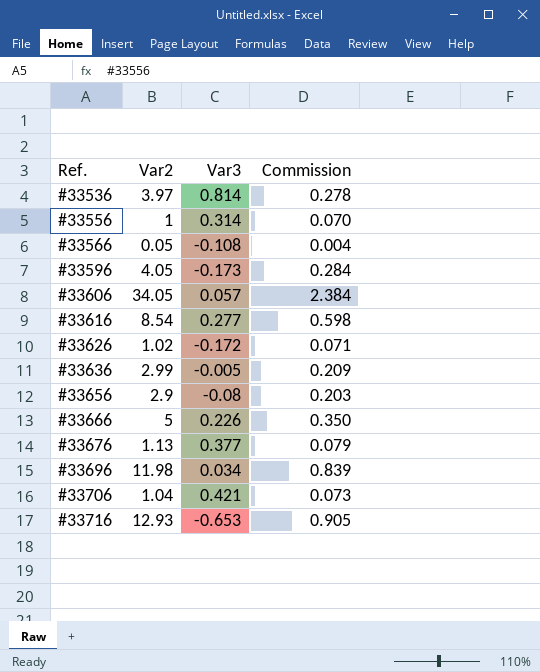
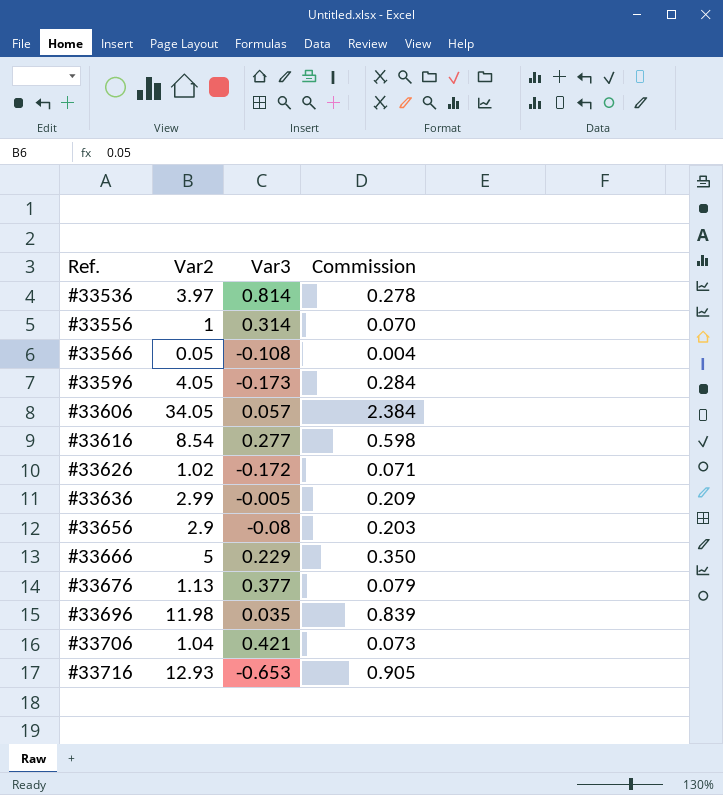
#33666 | Var3: 0.226 -> 0.229
#33696 | Var3: 0.034 -> 0.035

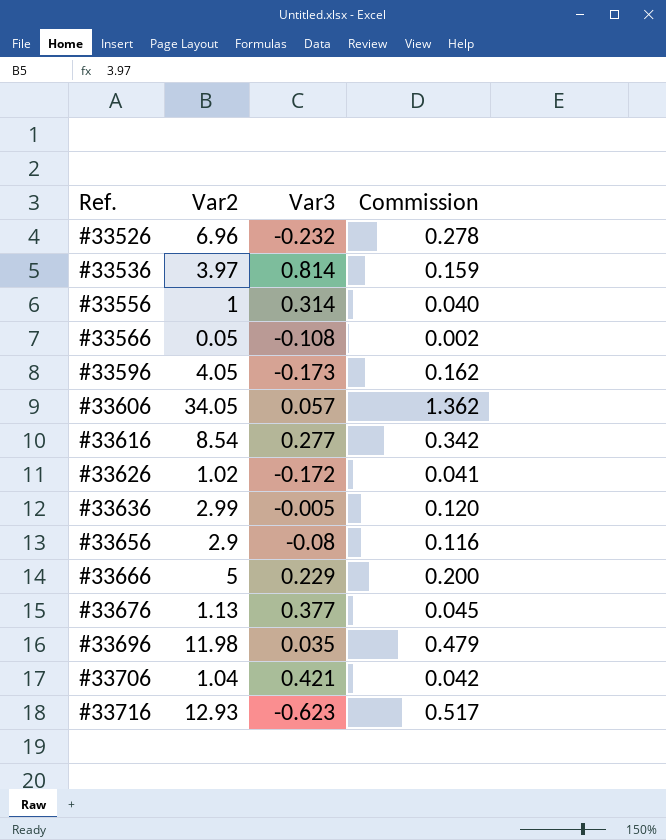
column Commission | formula: [Var2] * 0.07 -> [Var2] * 0.04
row #33526: none -> 6.96 | -0.232 | 0.278
#33716 | Var3: -0.653 -> -0.623

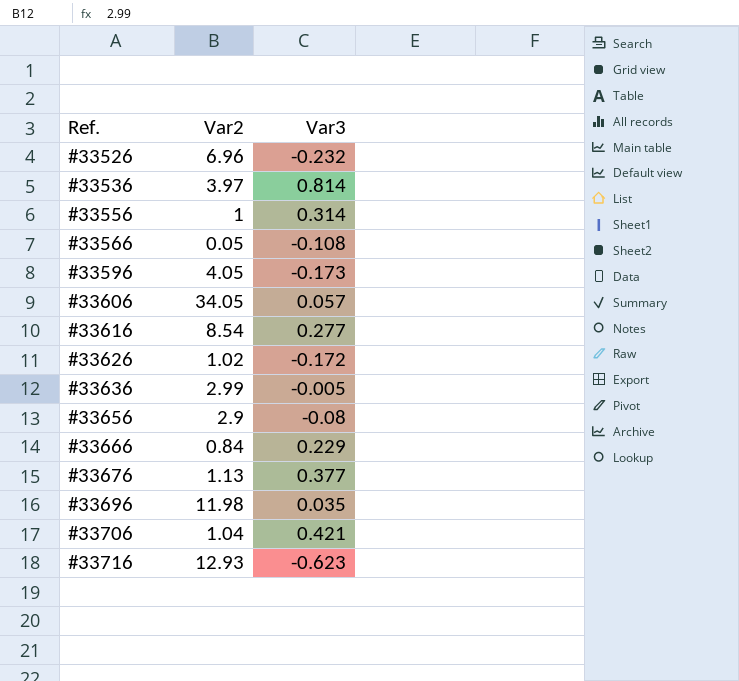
column Commission | formula: [Var2] * 0.04 -> none
#33666 | Var2: 5 -> 0.84

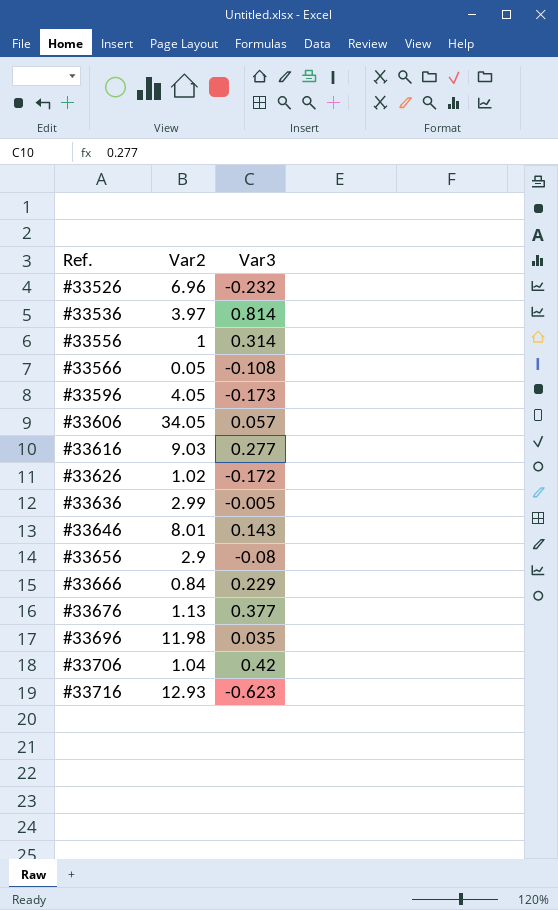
#33616 | Var2: 8.54 -> 9.03
row #33646: none -> 8.01 | 0.143
#33706 | Var3: 0.421 -> 0.42

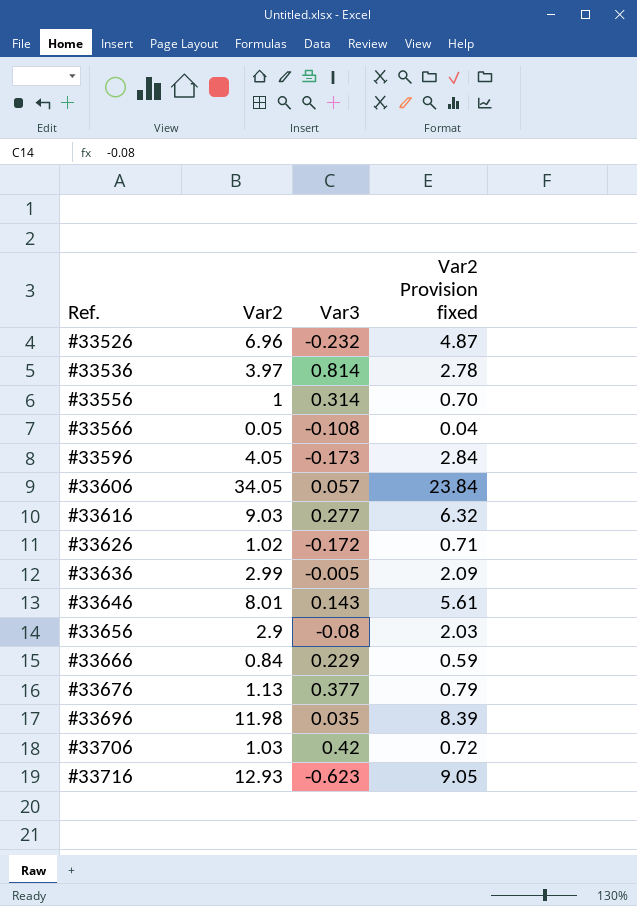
column Var2 Provision fixed | formula: none -> [Var2] * 0.7
#33706 | Var2: 1.04 -> 1.03

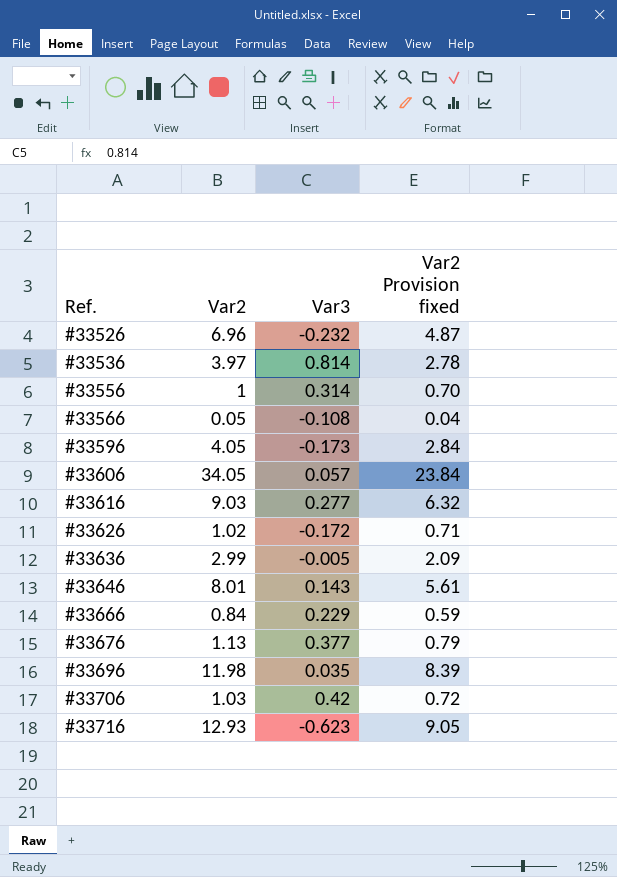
row #33656: 2.9 | -0.08 | 2.03 -> none

